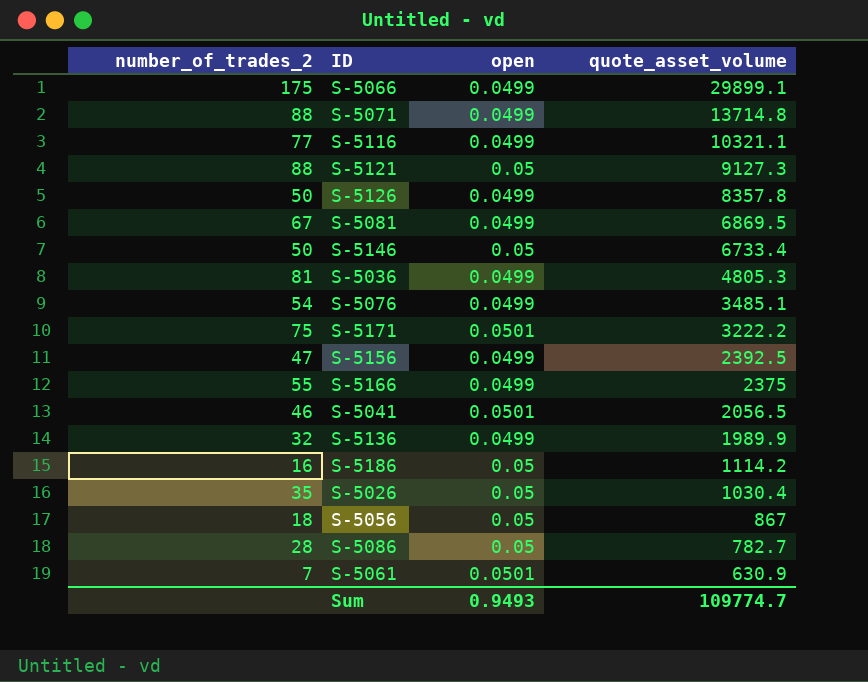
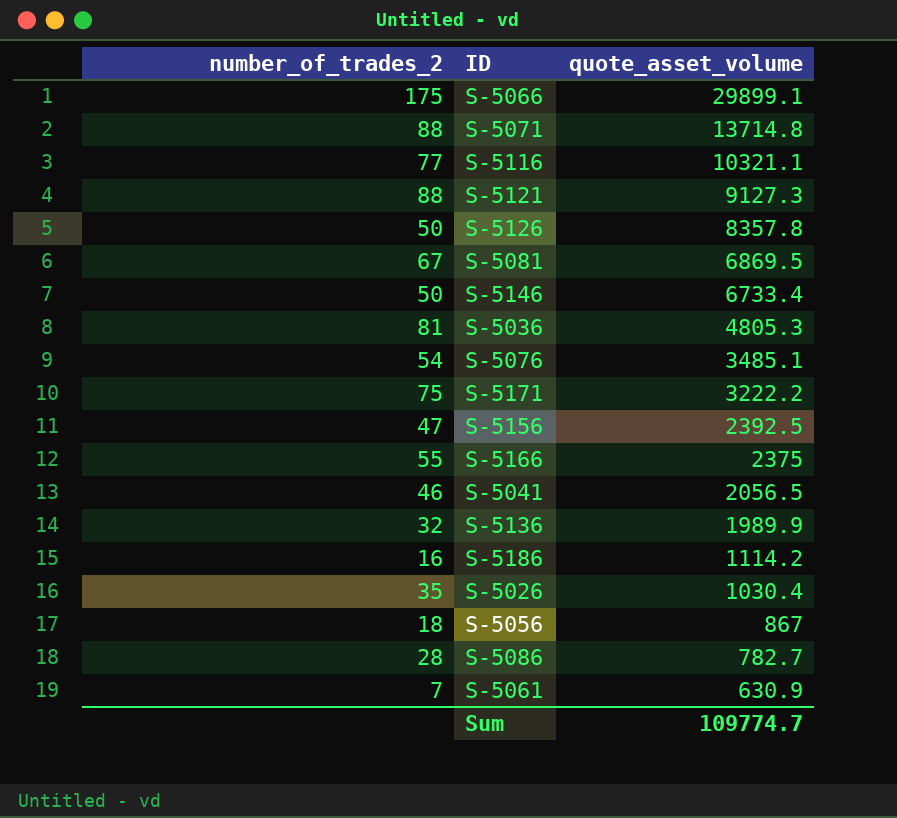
column open | position: 3 -> none

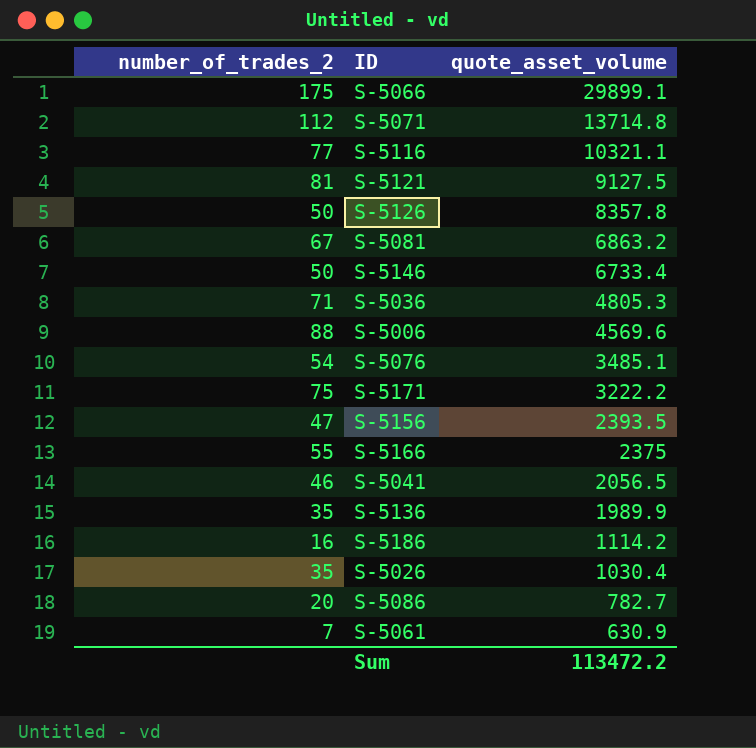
row S-5056: 18 | 867 -> none
S-5071 | number_of_trades_2: 88 -> 112
S-5121 | number_of_trades_2: 88 -> 81
S-5121 | quote_asset_volume: 9127.3 -> 9127.5
S-5081 | quote_asset_volume: 6869.5 -> 6863.2
S-5036 | number_of_trades_2: 81 -> 71
row S-5006: none -> 88 | 4569.6
S-5156 | quote_asset_volume: 2392.5 -> 2393.5
S-5136 | number_of_trades_2: 32 -> 35
S-5086 | number_of_trades_2: 28 -> 20
Sum | quote_asset_volume: 109774.7 -> 113472.2

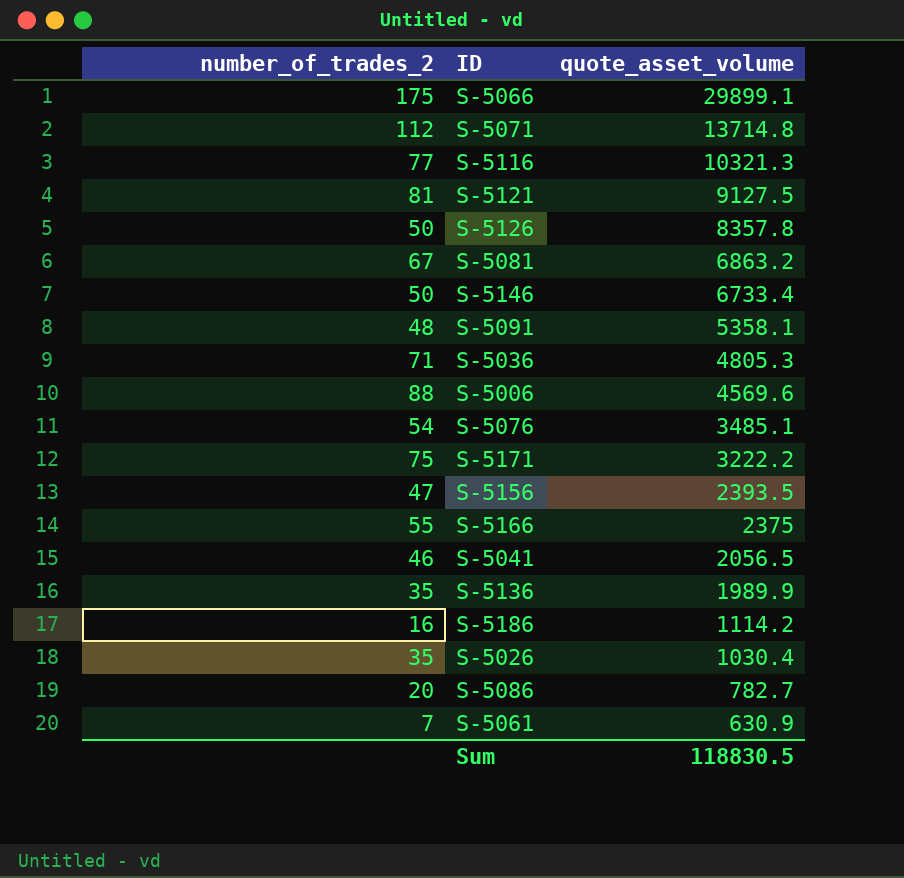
S-5116 | quote_asset_volume: 10321.1 -> 10321.3
row S-5091: none -> 48 | 5358.1
Sum | quote_asset_volume: 113472.2 -> 118830.5

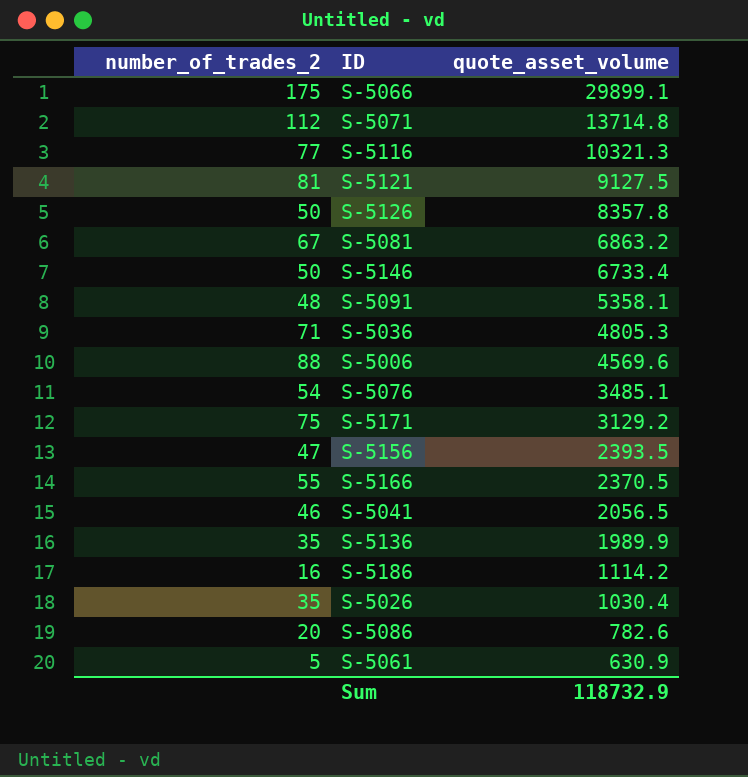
S-5171 | quote_asset_volume: 3222.2 -> 3129.2
S-5166 | quote_asset_volume: 2375 -> 2370.5
S-5086 | quote_asset_volume: 782.7 -> 782.6
S-5061 | number_of_trades_2: 7 -> 5
Sum | quote_asset_volume: 118830.5 -> 118732.9

